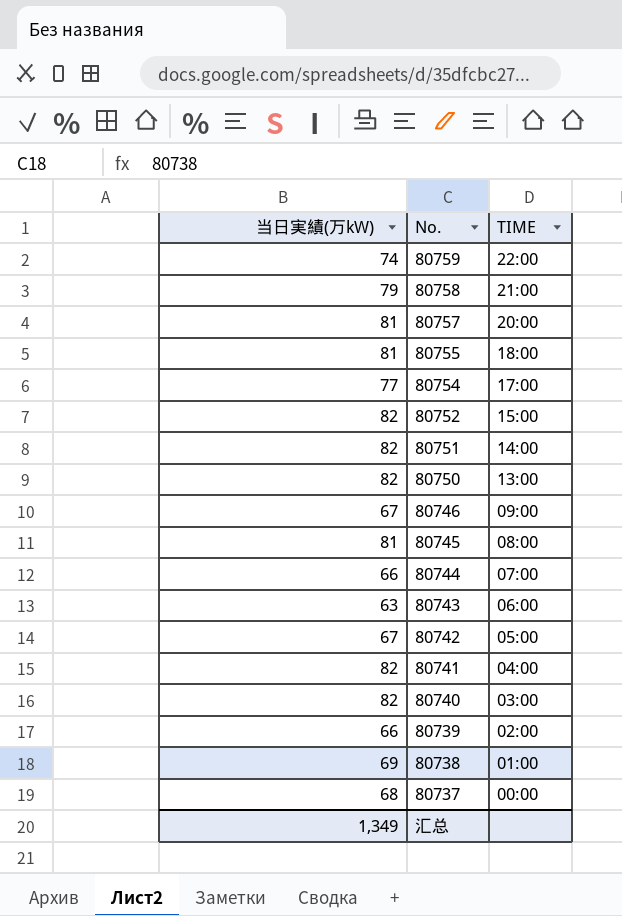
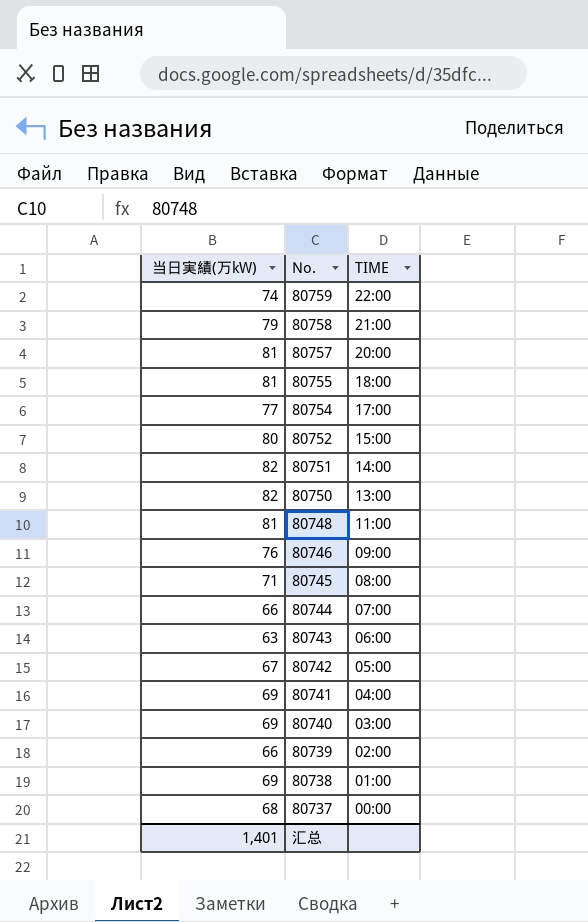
80752 | 当日実績(万kW): 82 -> 80
row 80748: none -> 81 | 11:00
80746 | 当日実績(万kW): 67 -> 76
80745 | 当日実績(万kW): 81 -> 71
80741 | 当日実績(万kW): 82 -> 69
80740 | 当日実績(万kW): 82 -> 69
汇总 | 当日実績(万kW): 1,349 -> 1,401

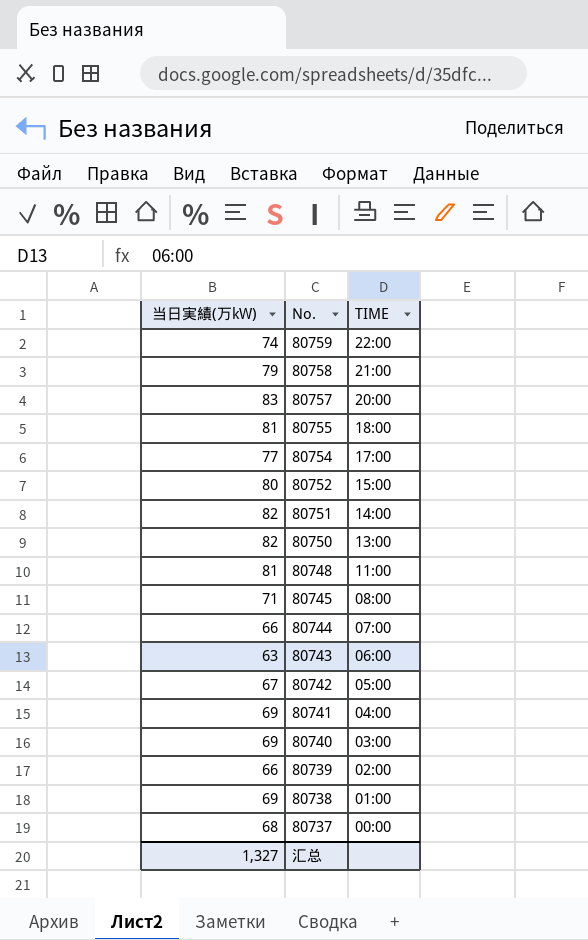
row 80746: 76 | 09:00 -> none
80757 | 当日実績(万kW): 81 -> 83
汇总 | 当日実績(万kW): 1,401 -> 1,327

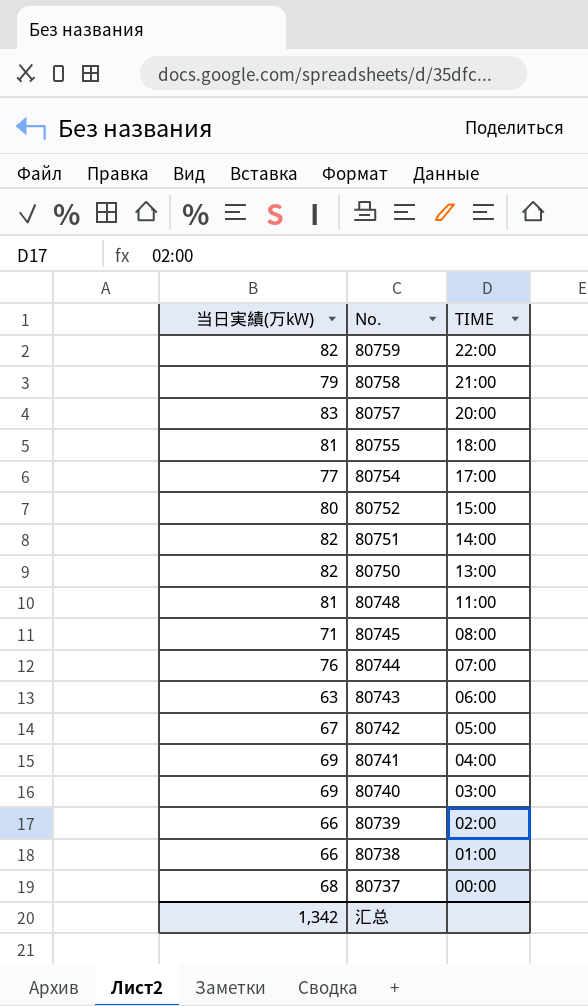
80759 | 当日実績(万kW): 74 -> 82
80744 | 当日実績(万kW): 66 -> 76
80738 | 当日実績(万kW): 69 -> 66
汇总 | 当日実績(万kW): 1,327 -> 1,342

